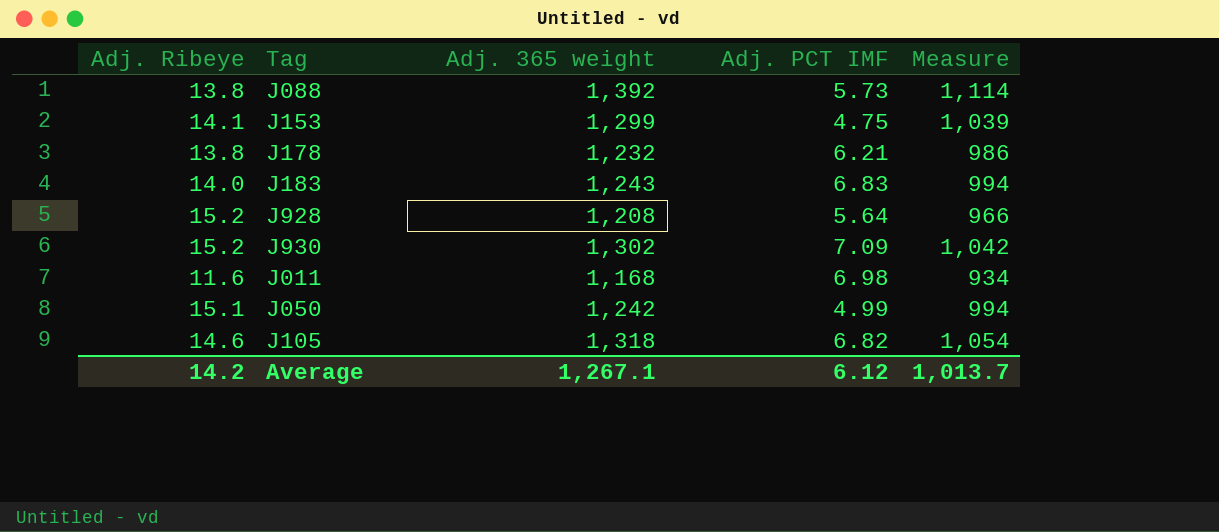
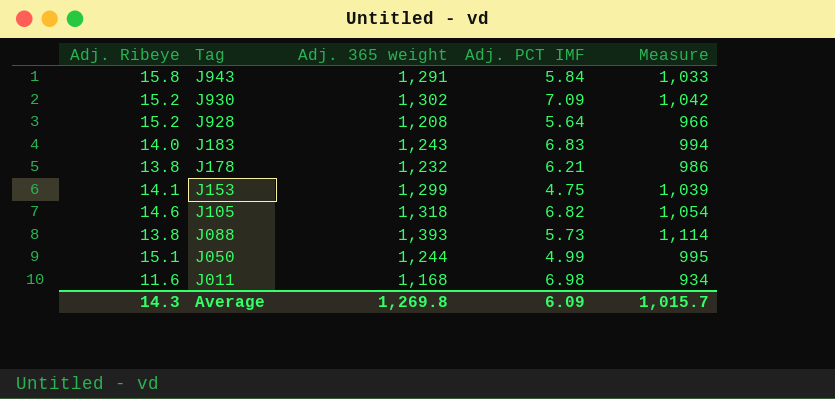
row order: none -> Tag descending
row J943: none -> 15.8 | 1,291 | 5.84 | 1,033
J088 | Adj. 365 weight: 1,392 -> 1,393
J050 | Adj. 365 weight: 1,242 -> 1,244
J050 | Measure: 994 -> 995
Average | Adj. Ribeye: 14.2 -> 14.3
Average | Adj. 365 weight: 1,267.1 -> 1,269.8
Average | Adj. PCT IMF: 6.12 -> 6.09
Average | Measure: 1,013.7 -> 1,015.7

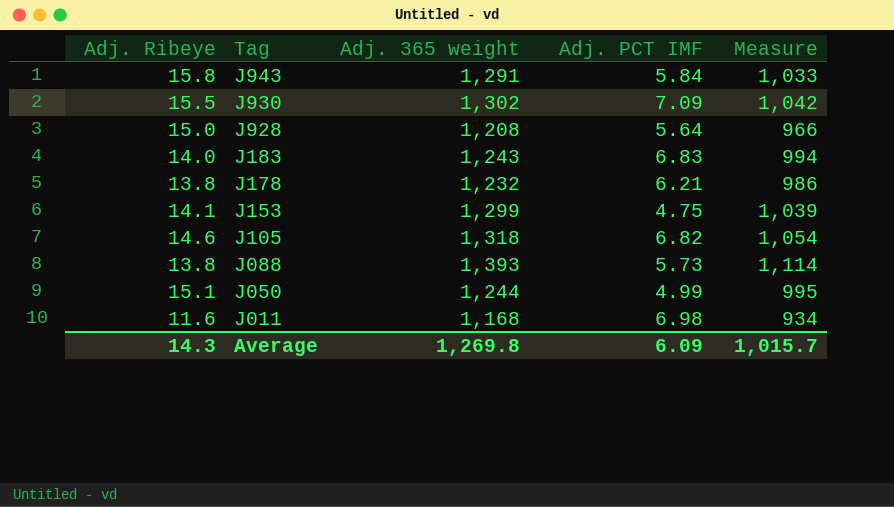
J930 | Adj. Ribeye: 15.2 -> 15.5
J928 | Adj. Ribeye: 15.2 -> 15.0

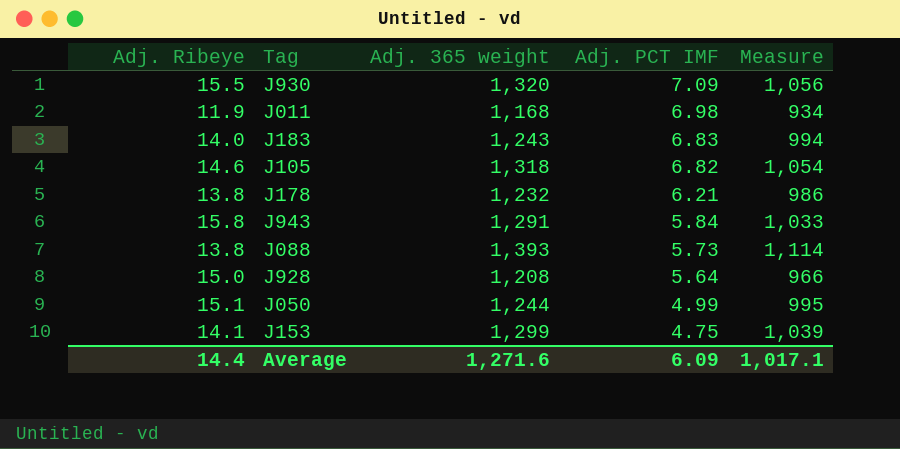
row order: Tag descending -> Adj. PCT IMF descending
J930 | Adj. 365 weight: 1,302 -> 1,320
J930 | Measure: 1,042 -> 1,056
J011 | Adj. Ribeye: 11.6 -> 11.9
Average | Adj. Ribeye: 14.3 -> 14.4
Average | Adj. 365 weight: 1,269.8 -> 1,271.6
Average | Measure: 1,015.7 -> 1,017.1

